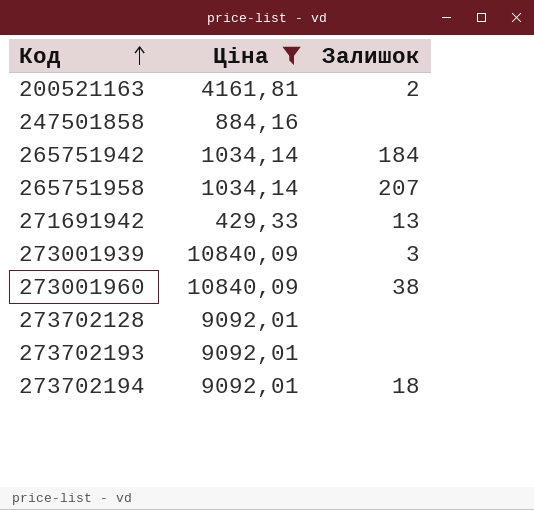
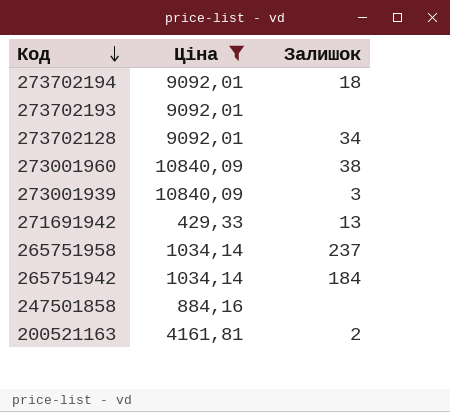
row order: Код ascending -> Код descending
273702128 | Залишок: none -> 34
265751958 | Залишок: 207 -> 237

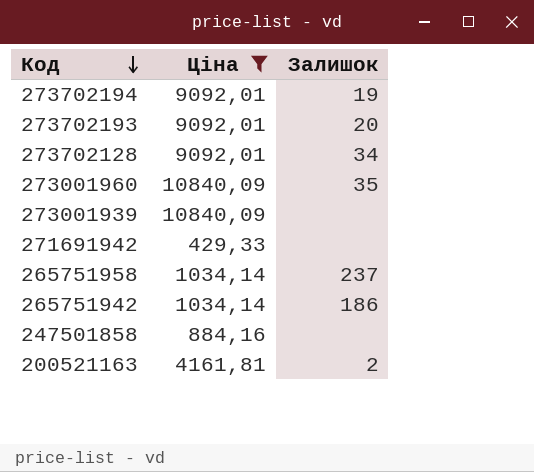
273702194 | Залишок: 18 -> 19
273702193 | Залишок: none -> 20
273001960 | Залишок: 38 -> 35
273001939 | Залишок: 3 -> none
271691942 | Залишок: 13 -> none
265751942 | Залишок: 184 -> 186

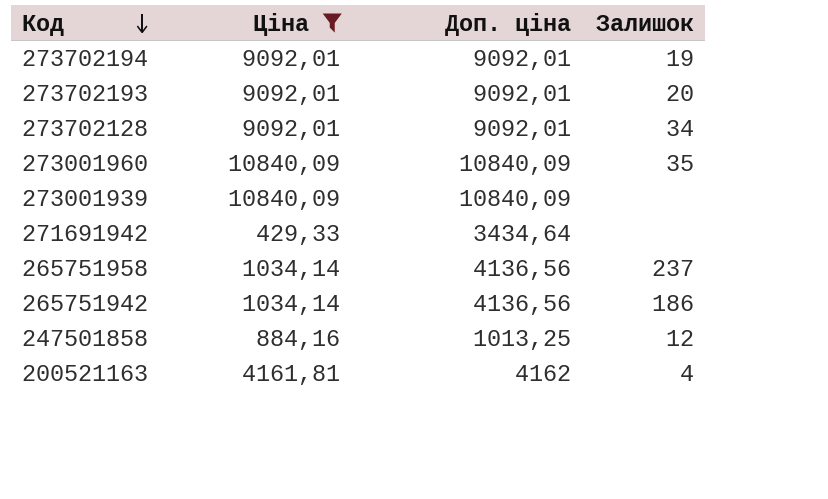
column Доп. ціна | position: none -> 3
247501858 | Залишок: none -> 12
200521163 | Залишок: 2 -> 4

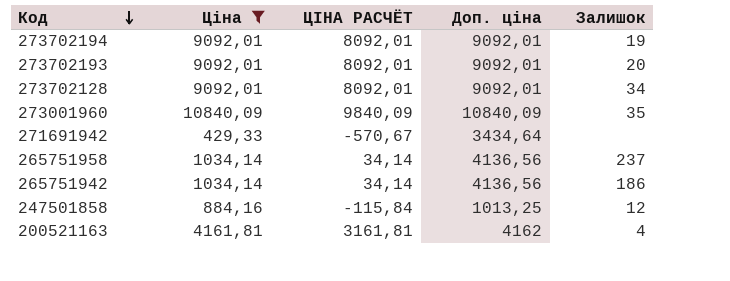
column ЦІНА РАСЧЁТ | formula: none -> [Ціна] - 1000
row 273001939: 10840,09 | 10840,09 | none -> none

